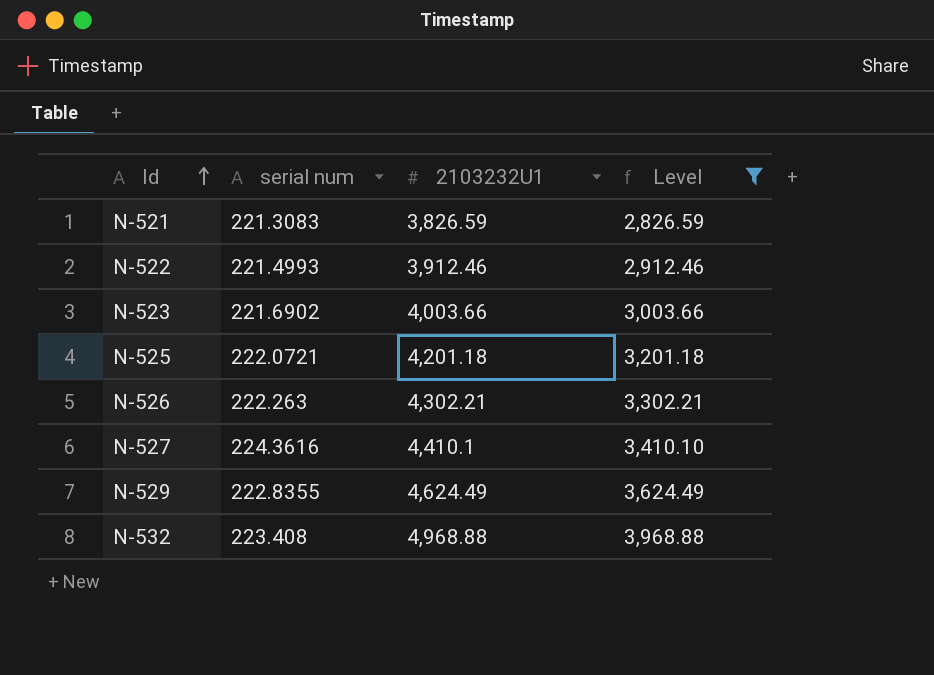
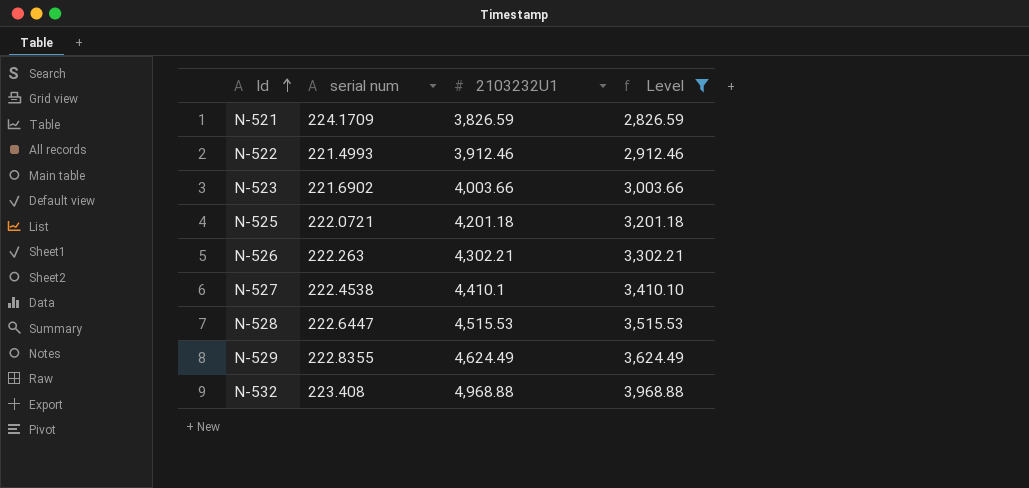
N-521 | serial num: 221.3083 -> 224.1709
N-527 | serial num: 224.3616 -> 222.4538
row N-528: none -> 222.6447 | 4,515.53 | 3,515.53

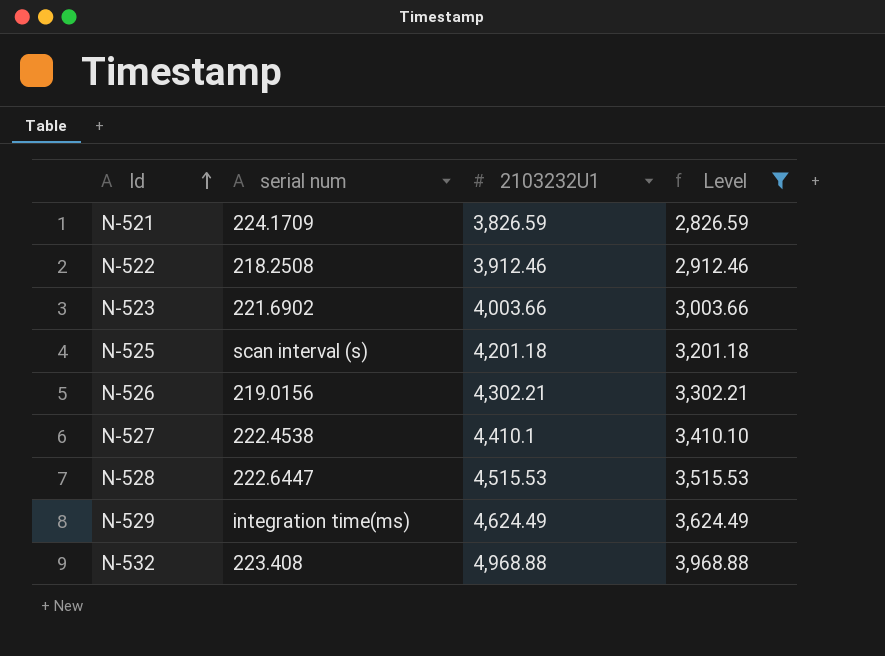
N-522 | serial num: 221.4993 -> 218.2508
N-525 | serial num: 222.0721 -> scan interval (s)
N-526 | serial num: 222.263 -> 219.0156
N-529 | serial num: 222.8355 -> integration time(ms)

